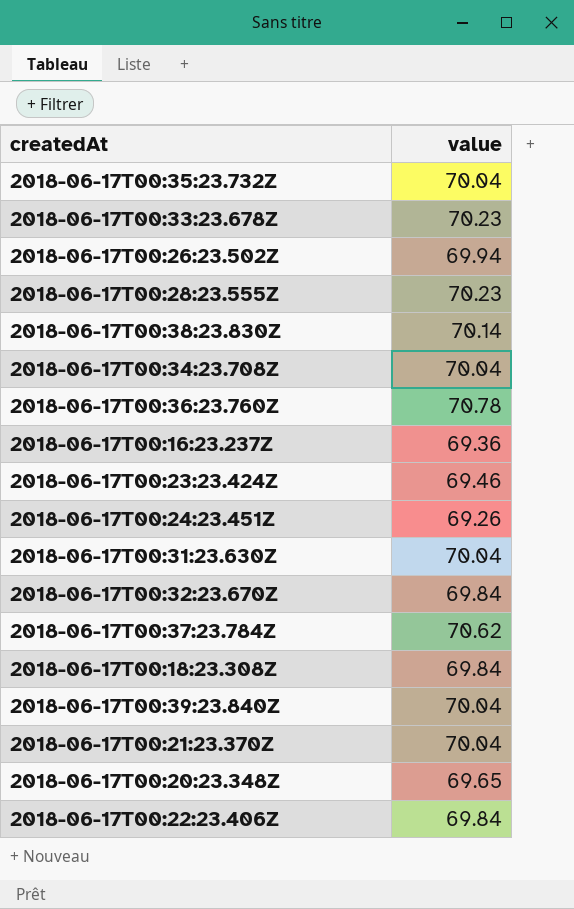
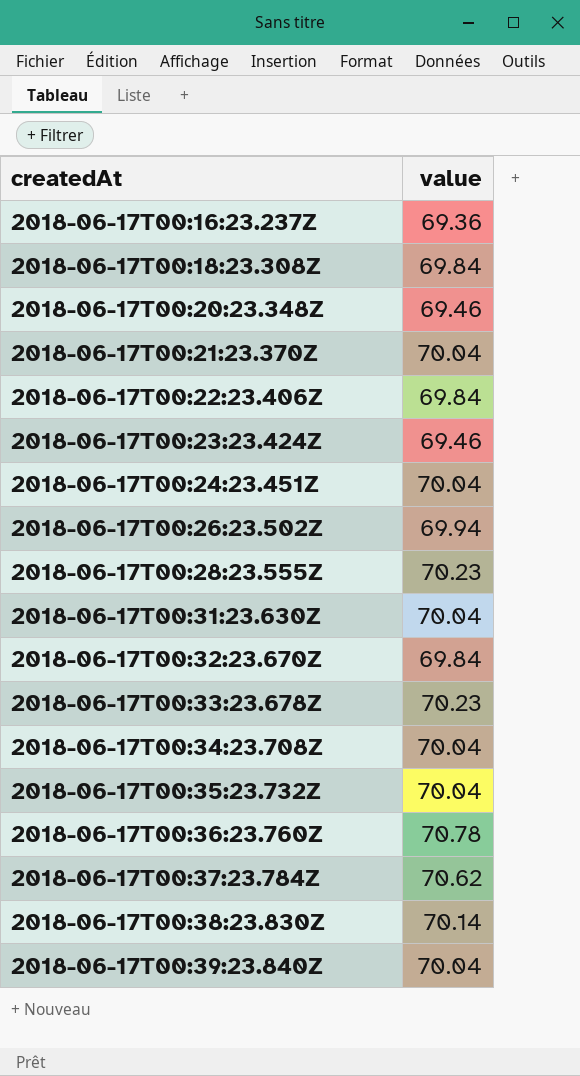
row order: none -> createdAt ascending
2018-06-17T00:20:23.348Z | value: 69.65 -> 69.46
2018-06-17T00:24:23.451Z | value: 69.26 -> 70.04

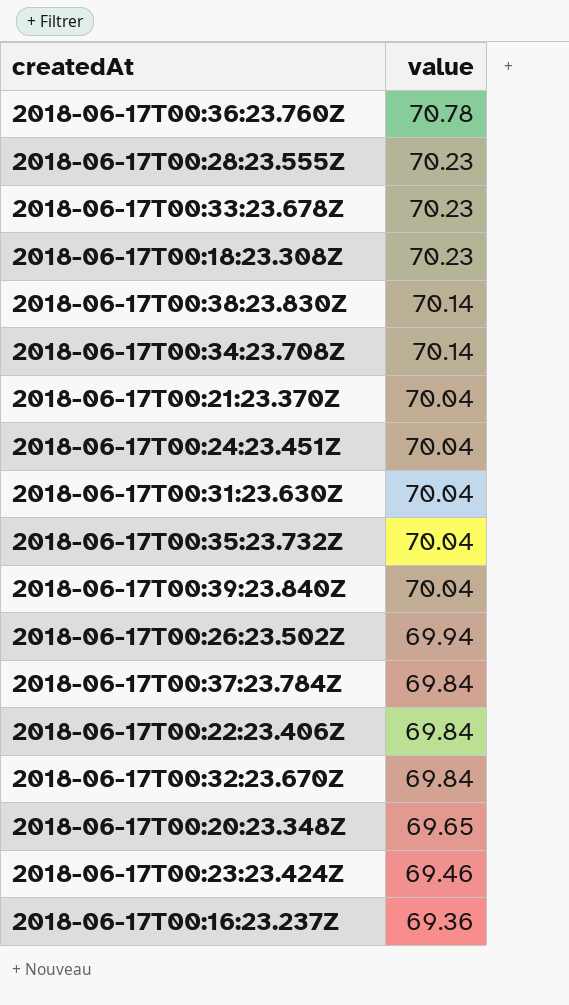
row order: createdAt ascending -> value descending
2018-06-17T00:18:23.308Z | value: 69.84 -> 70.23
2018-06-17T00:34:23.708Z | value: 70.04 -> 70.14
2018-06-17T00:37:23.784Z | value: 70.62 -> 69.84
2018-06-17T00:20:23.348Z | value: 69.46 -> 69.65

